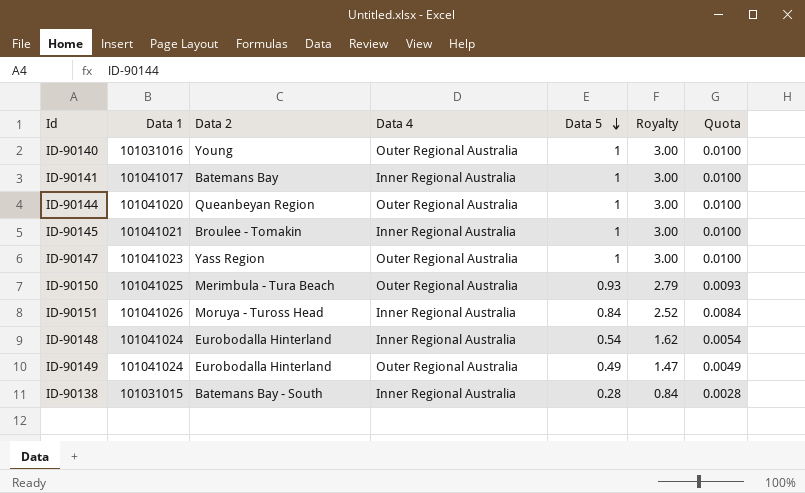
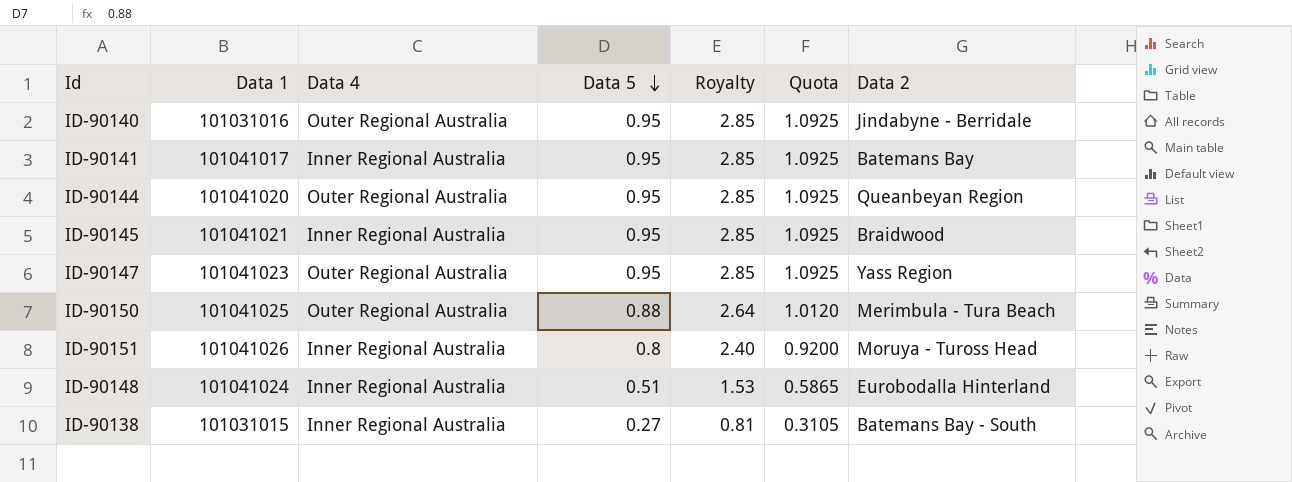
column Quota | formula: [Data 5] * 0.01 -> [Data 5] * 1.15
column Data 2 | position: 3 -> 7
row ID-90149: 101041024 | Eurobodalla Hinterland | Outer Regional Australia | 0.49 | 1.47 | 0.0049 -> none
ID-90140 | Data 5: 1 -> 0.95
ID-90140 | Royalty: 3.00 -> 2.85
ID-90140 | Data 2: Young -> Jindabyne - Berridale
ID-90141 | Data 5: 1 -> 0.95
ID-90141 | Royalty: 3.00 -> 2.85
ID-90144 | Data 5: 1 -> 0.95
ID-90144 | Royalty: 3.00 -> 2.85
ID-90145 | Data 5: 1 -> 0.95
ID-90145 | Royalty: 3.00 -> 2.85
ID-90145 | Data 2: Broulee - Tomakin -> Braidwood
ID-90147 | Data 5: 1 -> 0.95
ID-90147 | Royalty: 3.00 -> 2.85
ID-90150 | Data 5: 0.93 -> 0.88
ID-90150 | Royalty: 2.79 -> 2.64
ID-90151 | Data 5: 0.84 -> 0.8
ID-90151 | Royalty: 2.52 -> 2.40
ID-90148 | Data 5: 0.54 -> 0.51
ID-90148 | Royalty: 1.62 -> 1.53
ID-90138 | Data 5: 0.28 -> 0.27
ID-90138 | Royalty: 0.84 -> 0.81

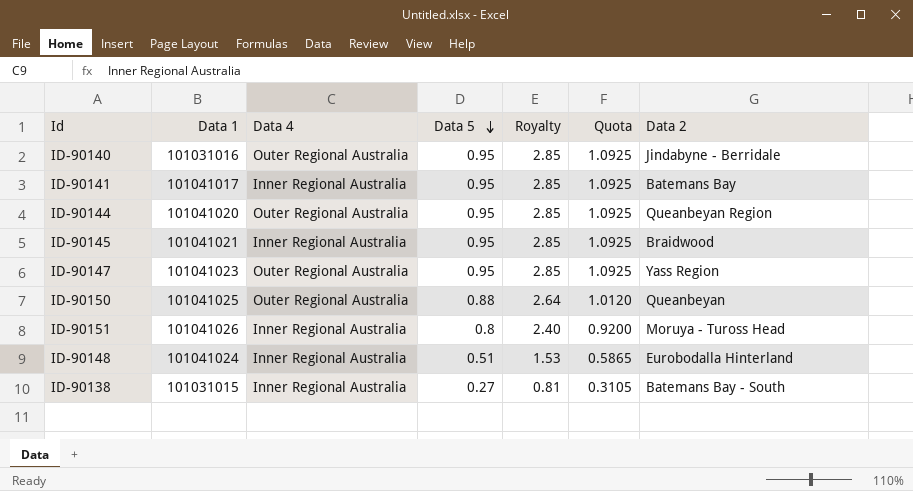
ID-90150 | Data 2: Merimbula - Tura Beach -> Queanbeyan

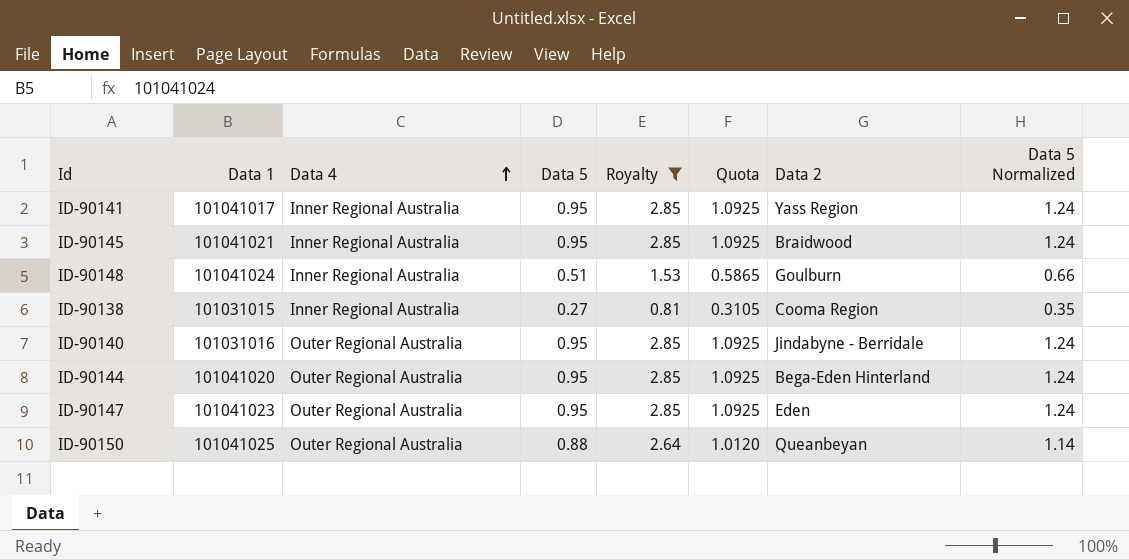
filter: none -> Royalty != 2.40
row order: Data 5 descending -> Data 4 ascending
column Data 5 Normalized | formula: none -> [Data 5] * 1.3
ID-90141 | Data 2: Batemans Bay -> Yass Region
ID-90148 | Data 2: Eurobodalla Hinterland -> Goulburn
ID-90138 | Data 2: Batemans Bay - South -> Cooma Region
ID-90144 | Data 2: Queanbeyan Region -> Bega-Eden Hinterland
ID-90147 | Data 2: Yass Region -> Eden

